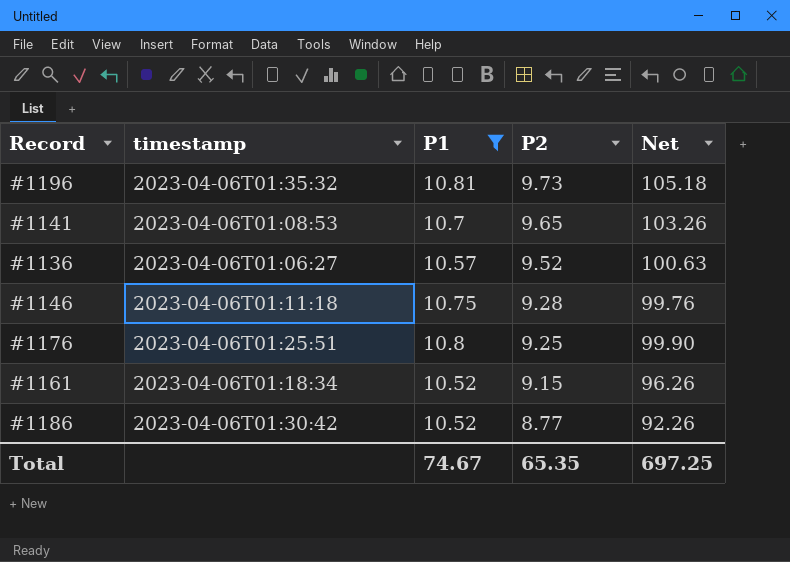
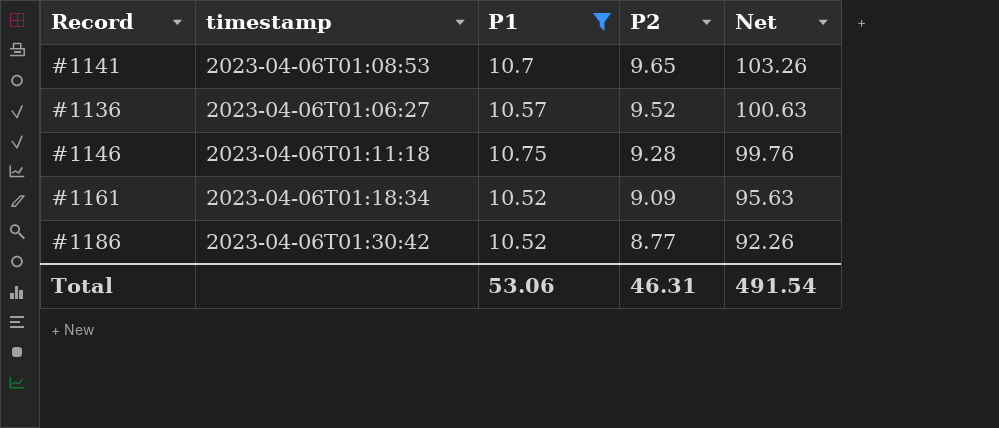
row #1196: 2023-04-06T01:35:32 | 10.81 | 9.73 | 105.18 -> none
row #1176: 2023-04-06T01:25:51 | 10.8 | 9.25 | 99.90 -> none
#1161 | P2: 9.15 -> 9.09
#1161 | Net: 96.26 -> 95.63
Total | P1: 74.67 -> 53.06
Total | P2: 65.35 -> 46.31
Total | Net: 697.25 -> 491.54

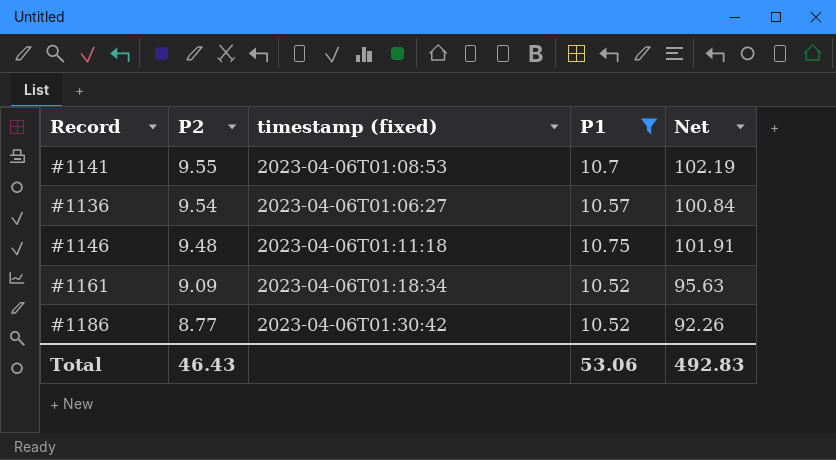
column P2 | position: 4 -> 2
column name: timestamp -> timestamp (fixed)
#1141 | P2: 9.65 -> 9.55
#1141 | Net: 103.26 -> 102.19
#1136 | P2: 9.52 -> 9.54
#1136 | Net: 100.63 -> 100.84
#1146 | P2: 9.28 -> 9.48
#1146 | Net: 99.76 -> 101.91
Total | P2: 46.31 -> 46.43
Total | Net: 491.54 -> 492.83

